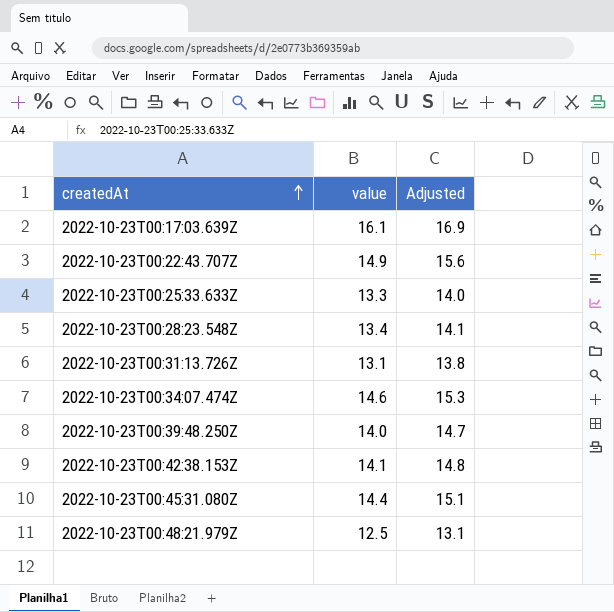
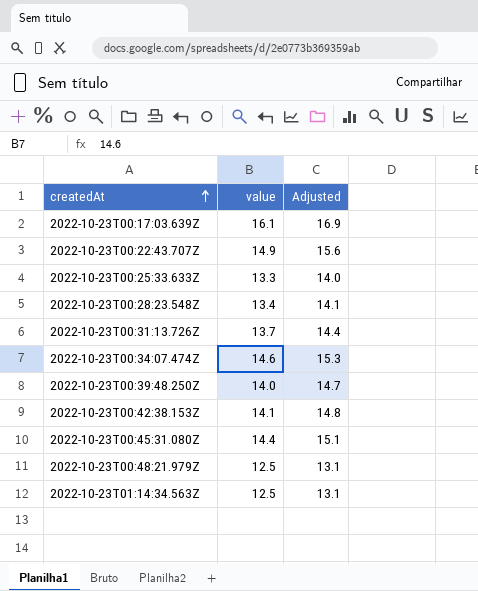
2022-10-23T00:31:13.726Z | value: 13.1 -> 13.7
2022-10-23T00:31:13.726Z | Adjusted: 13.8 -> 14.4
row 2022-10-23T01:14:34.563Z: none -> 12.5 | 13.1

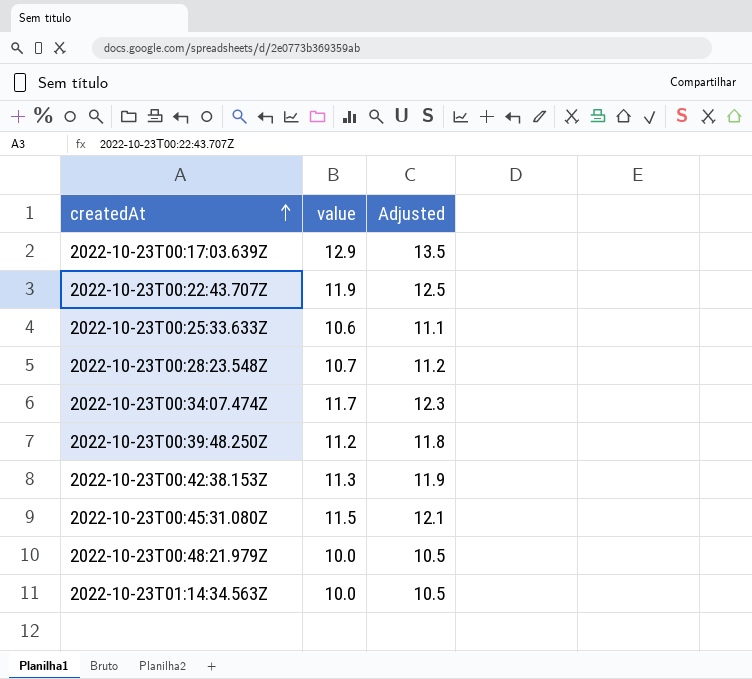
row 2022-10-23T00:31:13.726Z: 13.7 | 14.4 -> none
2022-10-23T00:17:03.639Z | value: 16.1 -> 12.9
2022-10-23T00:17:03.639Z | Adjusted: 16.9 -> 13.5
2022-10-23T00:22:43.707Z | value: 14.9 -> 11.9
2022-10-23T00:22:43.707Z | Adjusted: 15.6 -> 12.5
2022-10-23T00:25:33.633Z | value: 13.3 -> 10.6
2022-10-23T00:25:33.633Z | Adjusted: 14.0 -> 11.1
2022-10-23T00:28:23.548Z | value: 13.4 -> 10.7
2022-10-23T00:28:23.548Z | Adjusted: 14.1 -> 11.2
2022-10-23T00:34:07.474Z | value: 14.6 -> 11.7
2022-10-23T00:34:07.474Z | Adjusted: 15.3 -> 12.3
2022-10-23T00:39:48.250Z | value: 14.0 -> 11.2
2022-10-23T00:39:48.250Z | Adjusted: 14.7 -> 11.8
2022-10-23T00:42:38.153Z | value: 14.1 -> 11.3
2022-10-23T00:42:38.153Z | Adjusted: 14.8 -> 11.9
2022-10-23T00:45:31.080Z | value: 14.4 -> 11.5
2022-10-23T00:45:31.080Z | Adjusted: 15.1 -> 12.1
2022-10-23T00:48:21.979Z | value: 12.5 -> 10.0
2022-10-23T00:48:21.979Z | Adjusted: 13.1 -> 10.5
2022-10-23T01:14:34.563Z | value: 12.5 -> 10.0
2022-10-23T01:14:34.563Z | Adjusted: 13.1 -> 10.5

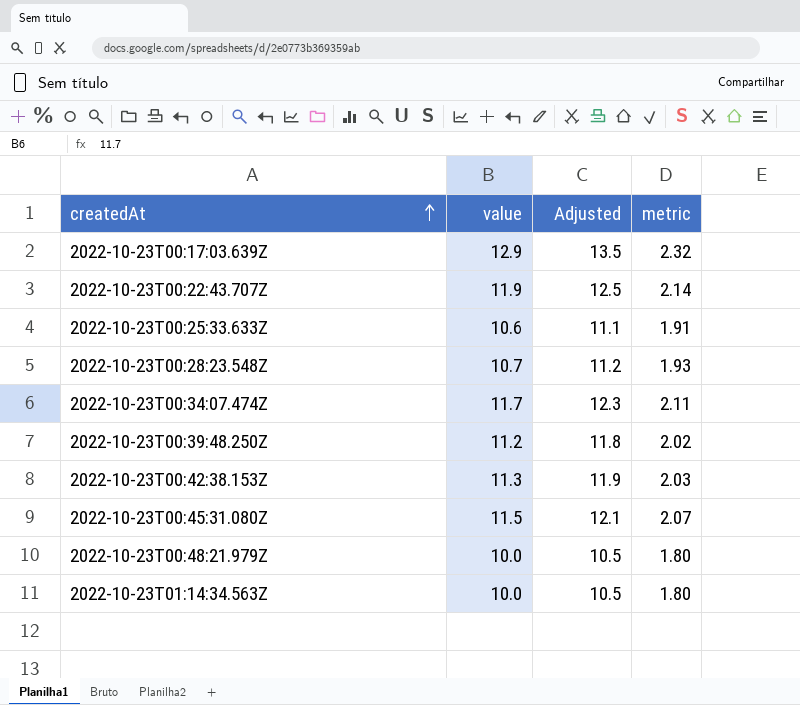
column metric | formula: none -> [value] * 0.18

